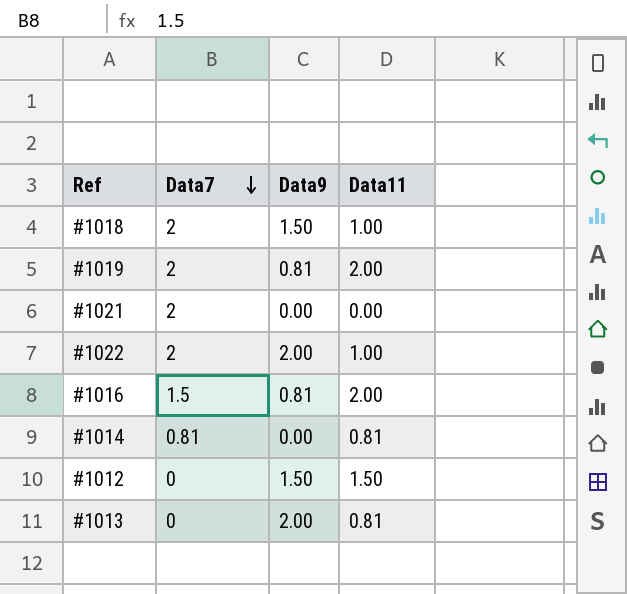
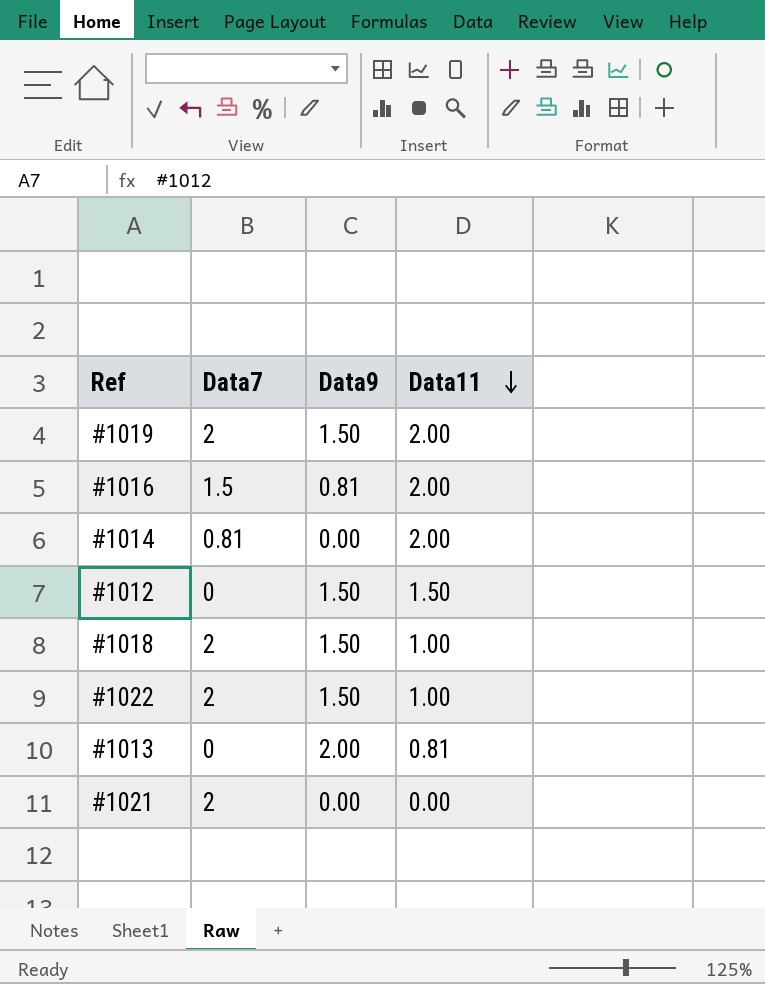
row order: Data7 descending -> Data11 descending
#1019 | Data9: 0.81 -> 1.50
#1014 | Data11: 0.81 -> 2.00
#1022 | Data9: 2.00 -> 1.50

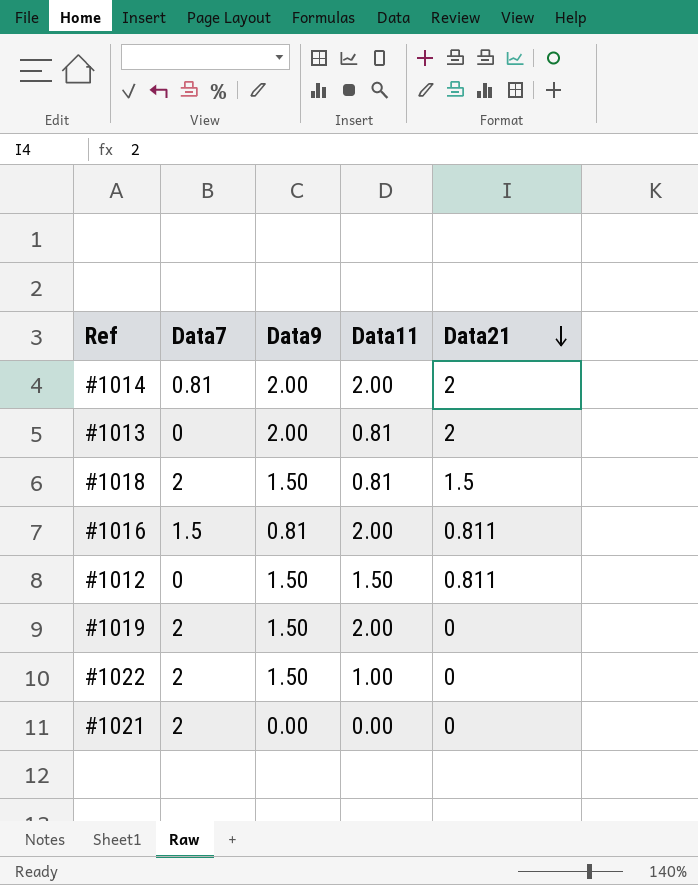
row order: Data11 descending -> Data21 descending
column Data21 | position: none -> 5
#1014 | Data9: 0.00 -> 2.00
#1018 | Data11: 1.00 -> 0.81

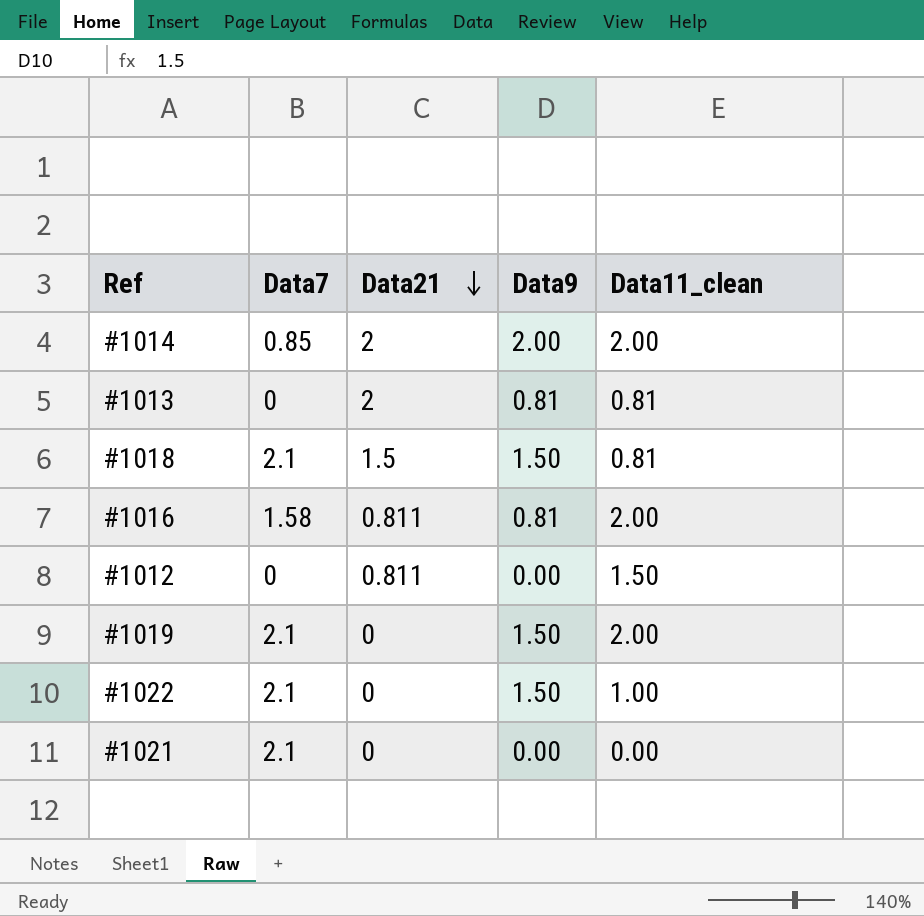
column Data21 | position: 5 -> 3
column name: Data11 -> Data11_clean
#1014 | Data7: 0.81 -> 0.85
#1013 | Data9: 2.00 -> 0.81
#1018 | Data7: 2 -> 2.1
#1016 | Data7: 1.5 -> 1.58
#1012 | Data9: 1.50 -> 0.00
#1019 | Data7: 2 -> 2.1
#1022 | Data7: 2 -> 2.1
#1021 | Data7: 2 -> 2.1

